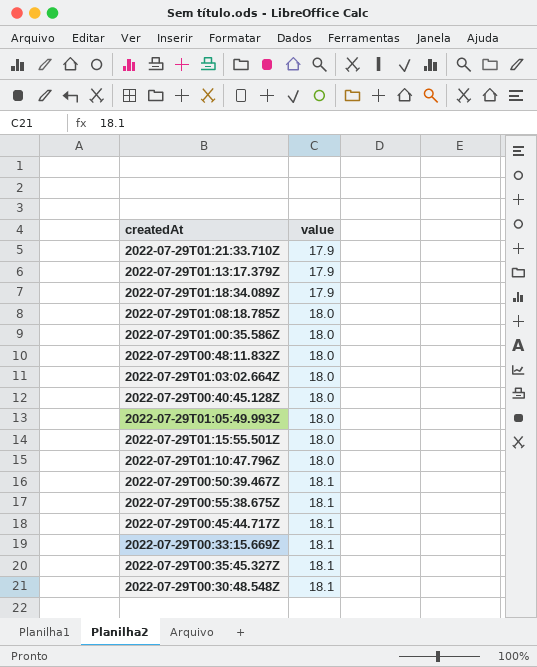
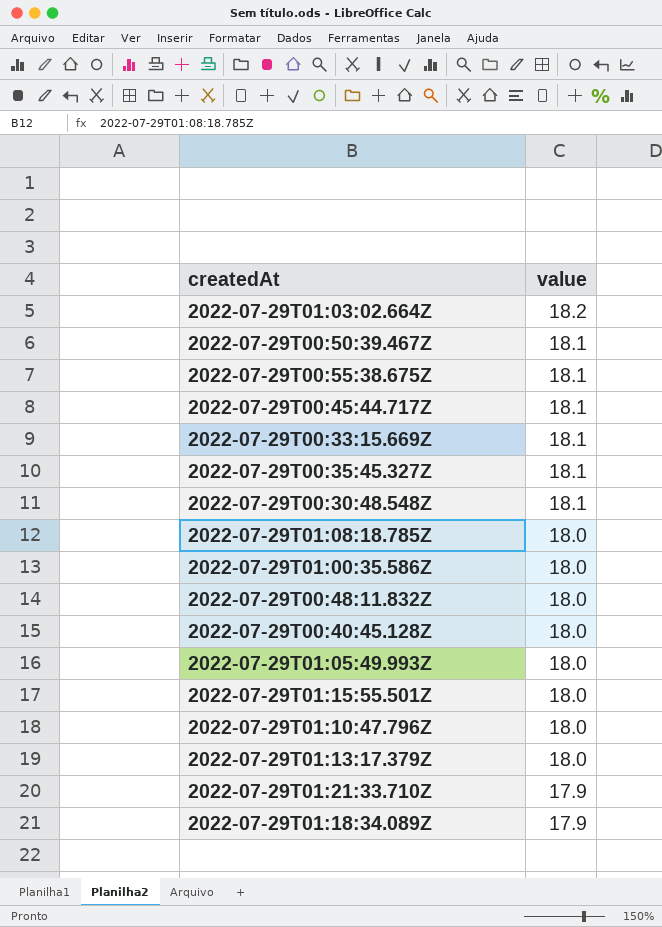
row order: value ascending -> value descending
2022-07-29T01:03:02.664Z | value: 18.0 -> 18.2
2022-07-29T01:13:17.379Z | value: 17.9 -> 18.0

